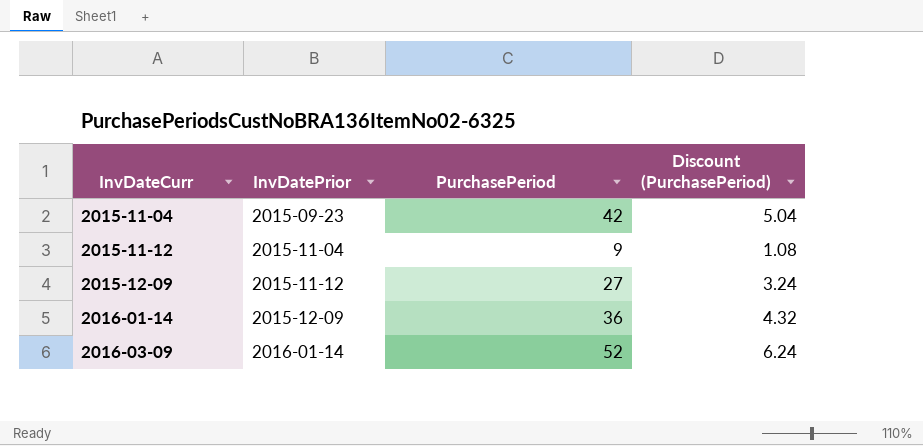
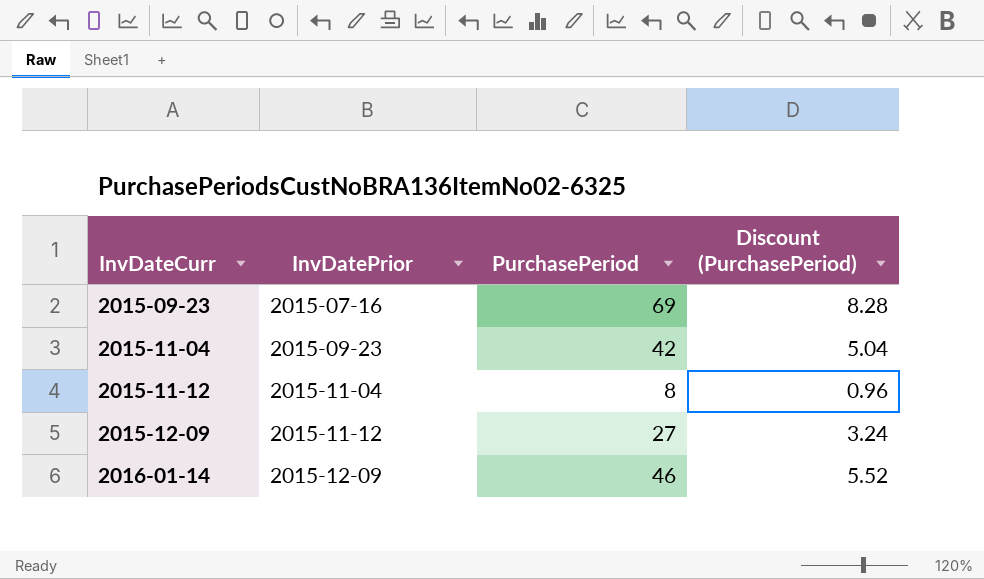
row 2016-03-09: 2016-01-14 | 52 | 6.24 -> none
row 2015-09-23: none -> 2015-07-16 | 69 | 8.28
2015-11-12 | PurchasePeriod: 9 -> 8
2015-11-12 | Discount (PurchasePeriod): 1.08 -> 0.96
2016-01-14 | PurchasePeriod: 36 -> 46
2016-01-14 | Discount (PurchasePeriod): 4.32 -> 5.52

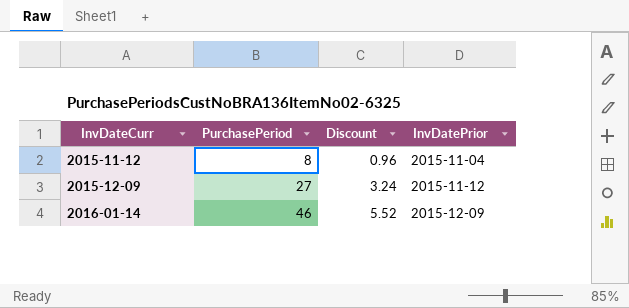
column name: Discount (PurchasePeriod) -> Discount
column InvDatePrior | position: 2 -> 4
row 2015-09-23: 2015-07-16 | 69 | 8.28 -> none
row 2015-11-04: 2015-09-23 | 42 | 5.04 -> none

